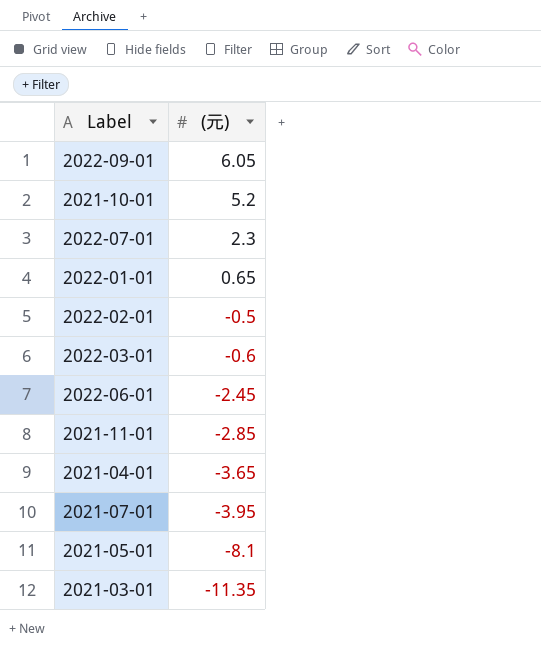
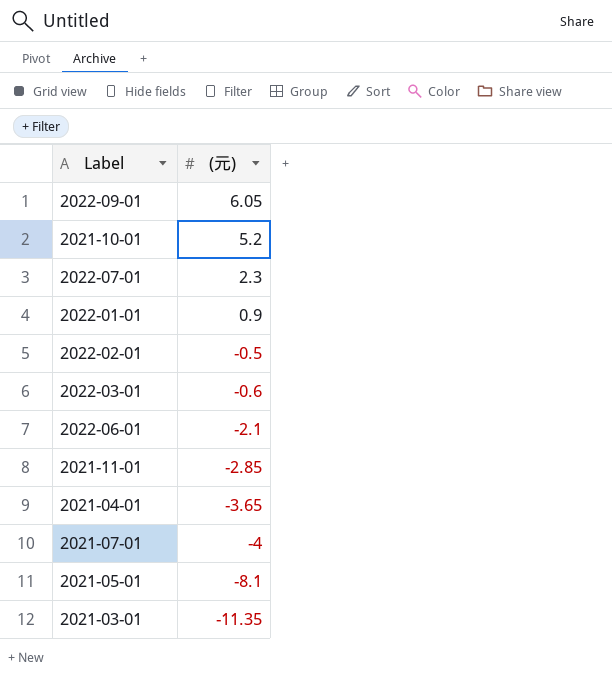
2022-01-01 | (元): 0.65 -> 0.9
2022-06-01 | (元): -2.45 -> -2.1
2021-07-01 | (元): -3.95 -> -4

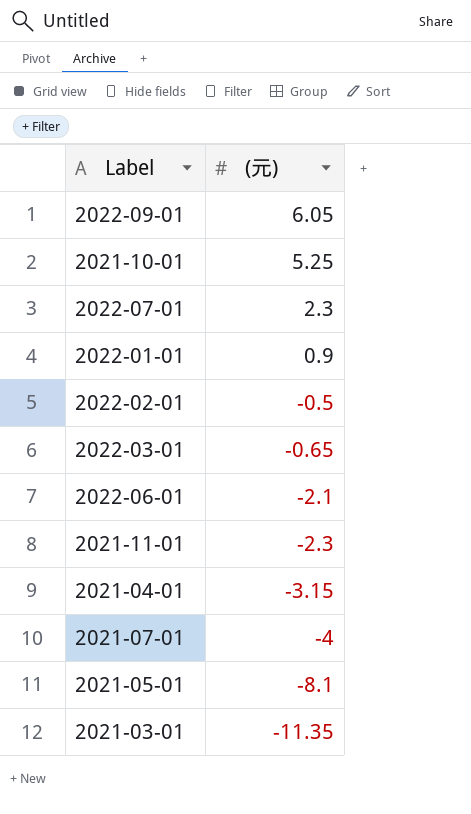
2021-10-01 | (元): 5.2 -> 5.25
2022-03-01 | (元): -0.6 -> -0.65
2021-11-01 | (元): -2.85 -> -2.3
2021-04-01 | (元): -3.65 -> -3.15

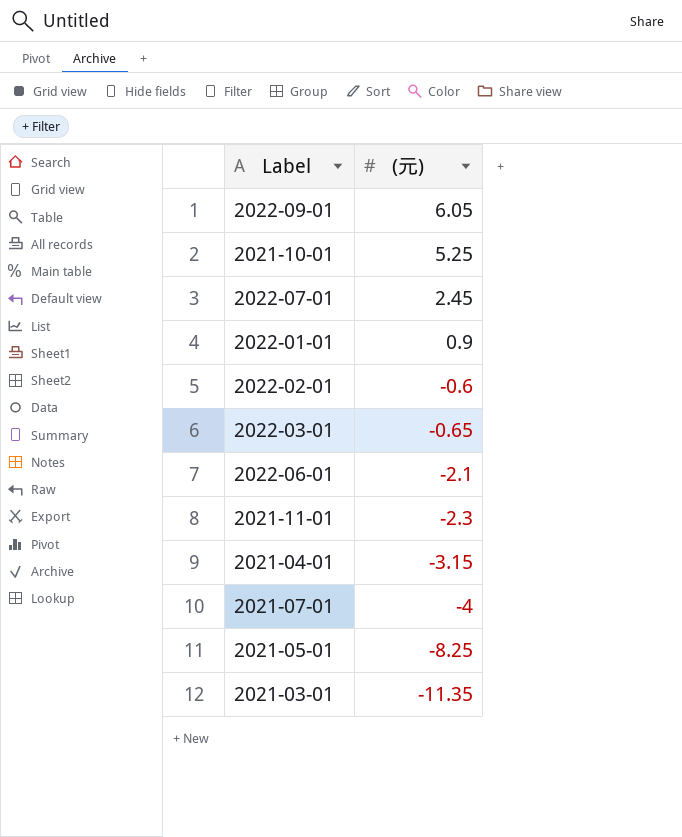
2022-07-01 | (元): 2.3 -> 2.45
2022-02-01 | (元): -0.5 -> -0.6
2021-05-01 | (元): -8.1 -> -8.25

